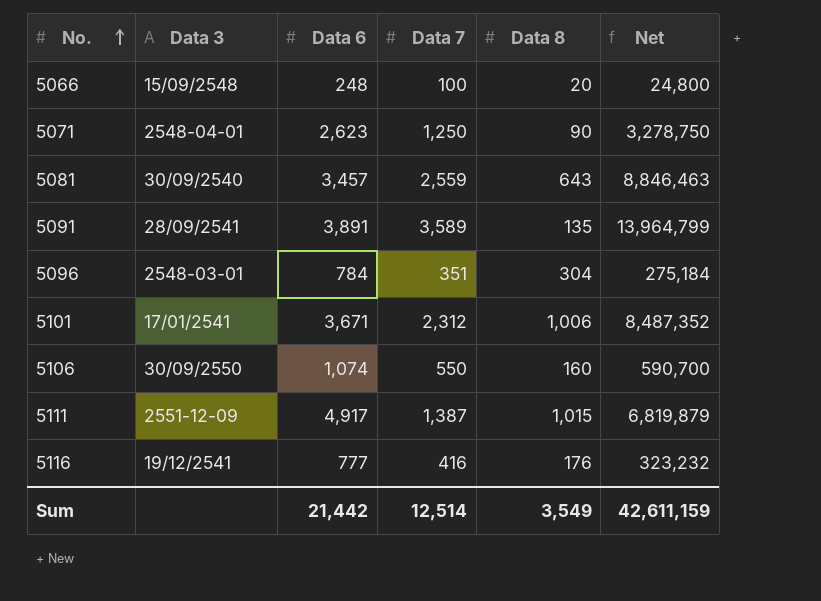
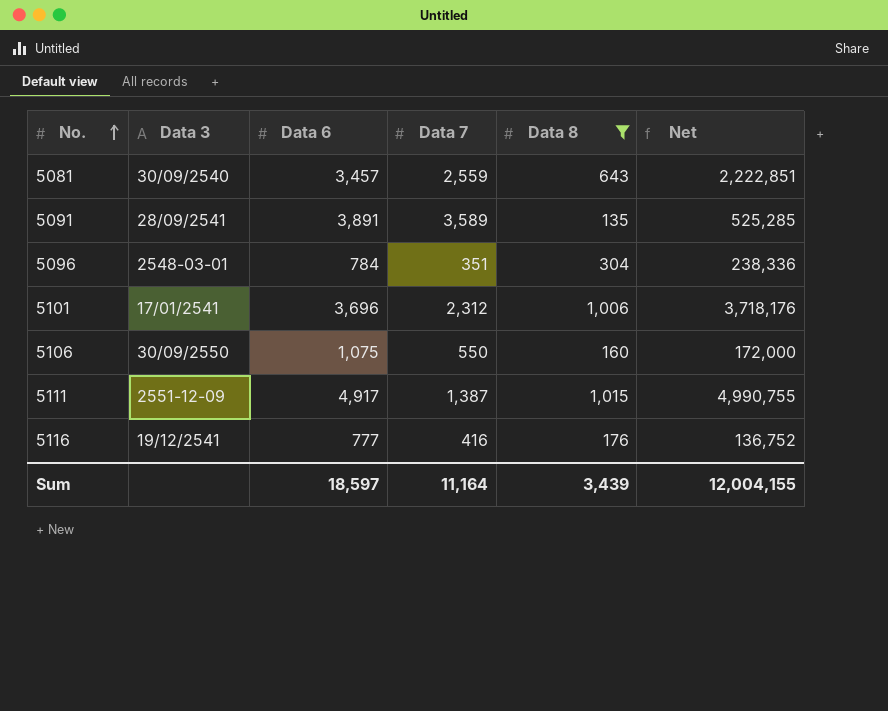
filter: none -> Data 8 >= 135
column Net | formula: [Data 6] * [Data 7] -> [Data 6] * [Data 8]
5101 | Data 6: 3,671 -> 3,696
5106 | Data 6: 1,074 -> 1,075
Sum | Data 6: 21,442 -> 18,597
Sum | Data 7: 12,514 -> 11,164
Sum | Data 8: 3,549 -> 3,439
Sum | Net: 42,611,159 -> 12,004,155

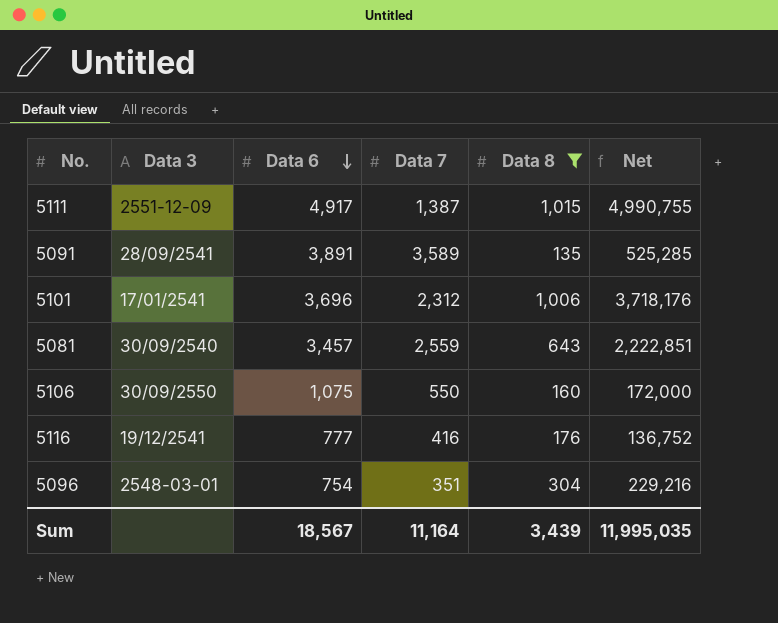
row order: No. ascending -> Data 6 descending
5096 | Data 6: 784 -> 754
5096 | Net: 238,336 -> 229,216
Sum | Data 6: 18,597 -> 18,567
Sum | Net: 12,004,155 -> 11,995,035

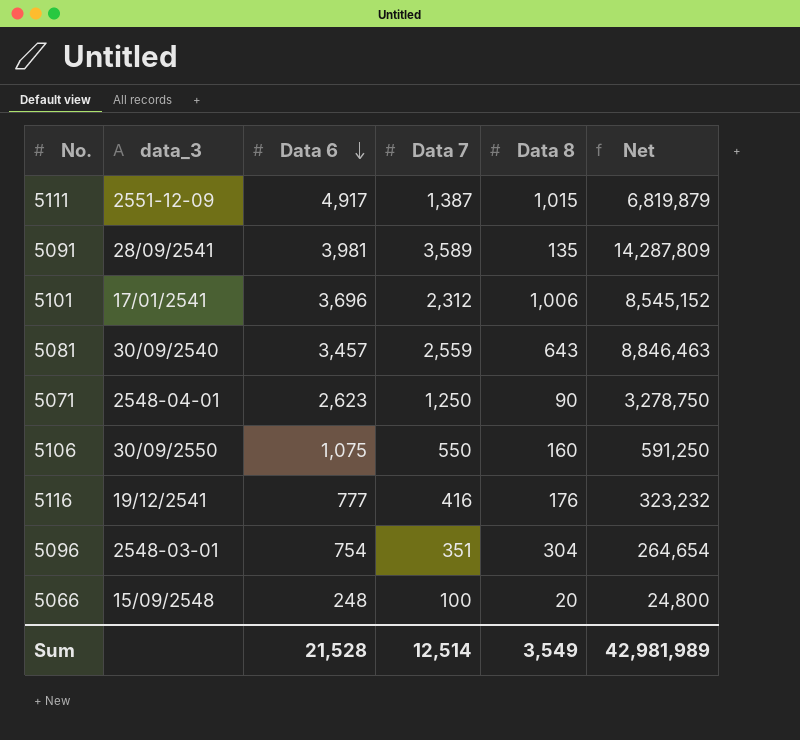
filter: Data 8 >= 135 -> none
column name: Data 3 -> data_3
column Net | formula: [Data 6] * [Data 8] -> [Data 6] * [Data 7]
5091 | Data 6: 3,891 -> 3,981
Sum | Data 6: 18,567 -> 21,528
Sum | Data 7: 11,164 -> 12,514
Sum | Data 8: 3,439 -> 3,549
Sum | Net: 11,995,035 -> 42,981,989

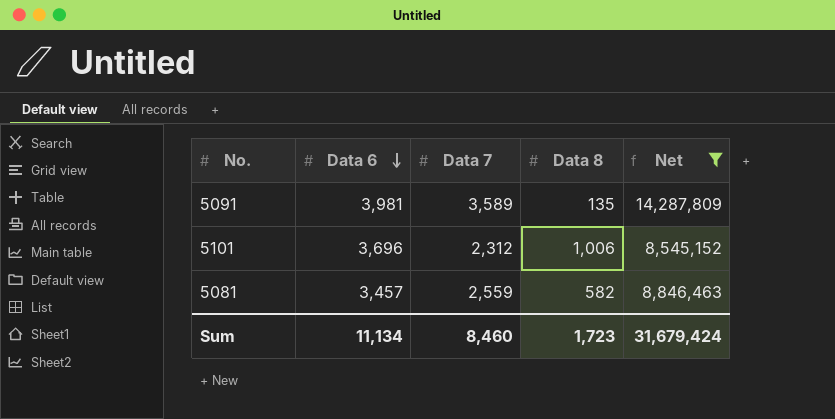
filter: none -> Net >= 8,545,152
column data_3 | position: 2 -> none
5081 | Data 8: 643 -> 582
Sum | Data 6: 21,528 -> 11,134
Sum | Data 7: 12,514 -> 8,460
Sum | Data 8: 3,549 -> 1,723
Sum | Net: 42,981,989 -> 31,679,424

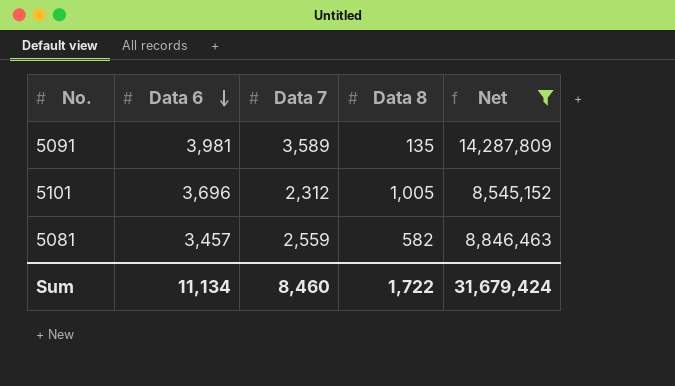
5101 | Data 8: 1,006 -> 1,005
Sum | Data 8: 1,723 -> 1,722

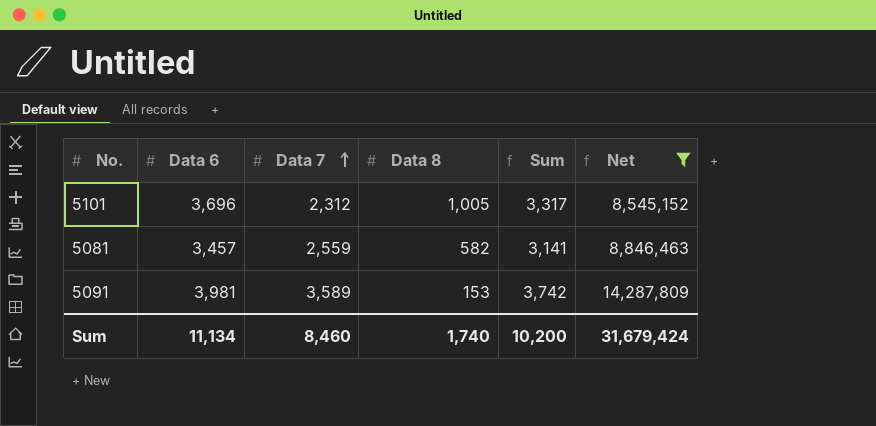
row order: Data 6 descending -> Data 7 ascending
column Sum | formula: none -> [Data 7] + [Data 8]
5091 | Data 8: 135 -> 153
Sum | Data 8: 1,722 -> 1,740

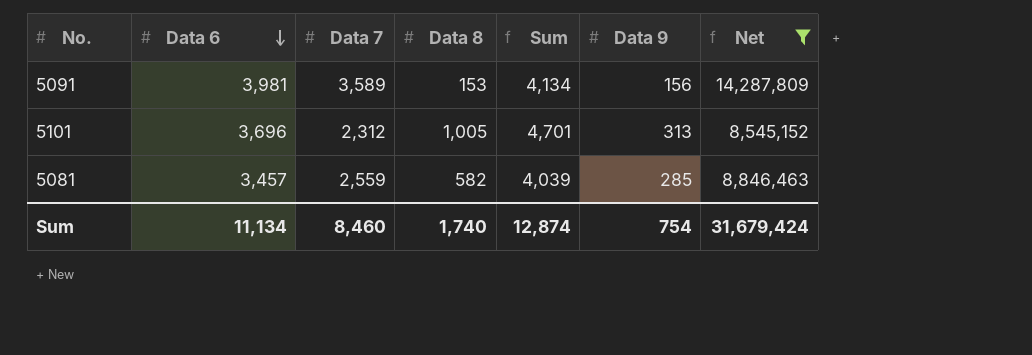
row order: Data 7 ascending -> Data 6 descending
column Sum | formula: [Data 7] + [Data 8] -> [Data 6] + [Data 8]
column Data 9 | position: none -> 6
Sum | Sum: 10,200 -> 12,874

